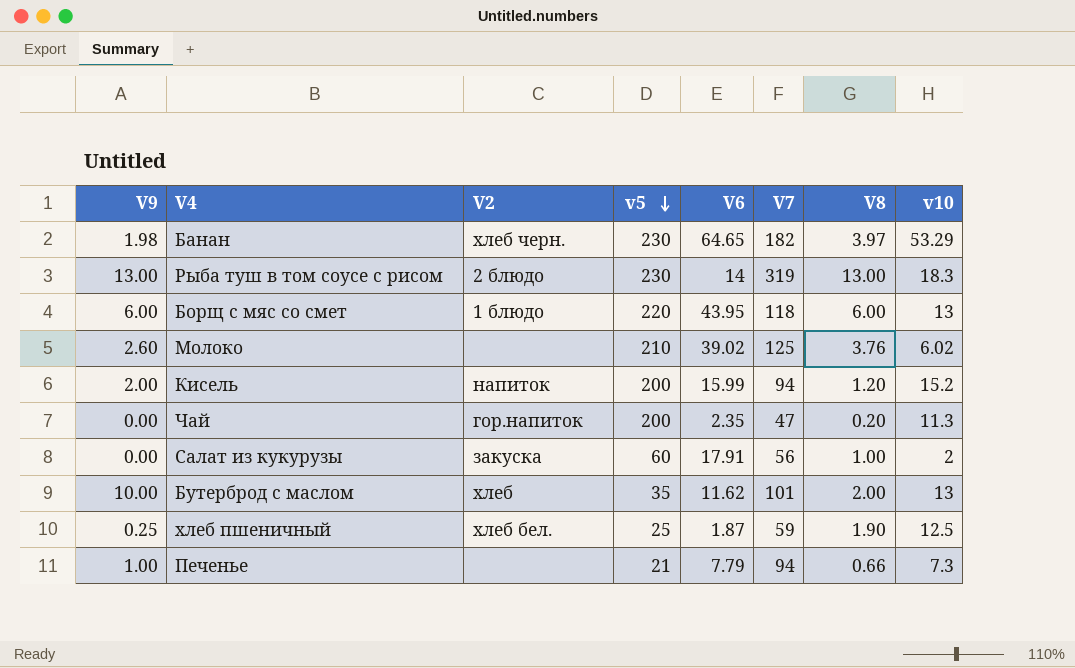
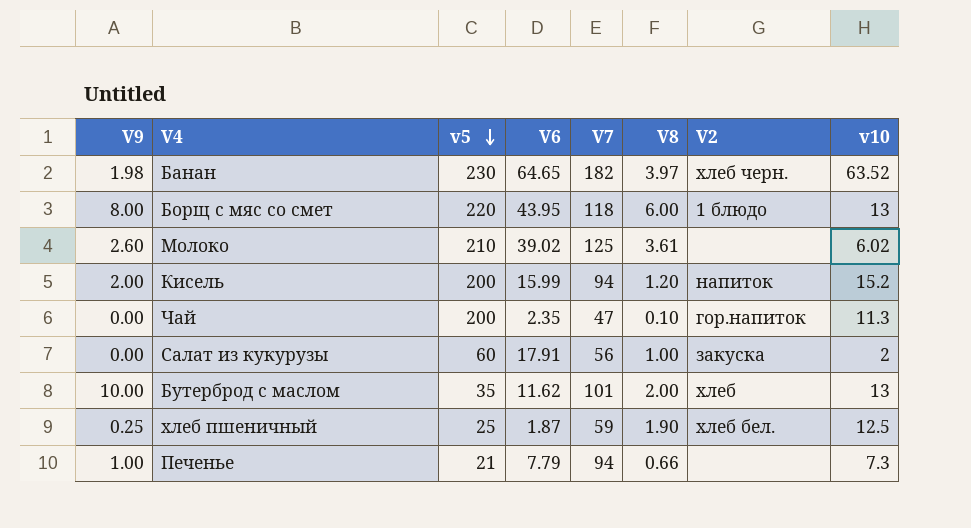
column V2 | position: 3 -> 7
row Рыба туш в том соусе с рисом: 13.00 | 2 блюдо | 230 | 14 | 319 | 13.00 | 18.3 -> none
Банан | v10: 53.29 -> 63.52
Борщ с мяс со смет | V9: 6.00 -> 8.00
Молоко | V8: 3.76 -> 3.61
Чай | V8: 0.20 -> 0.10

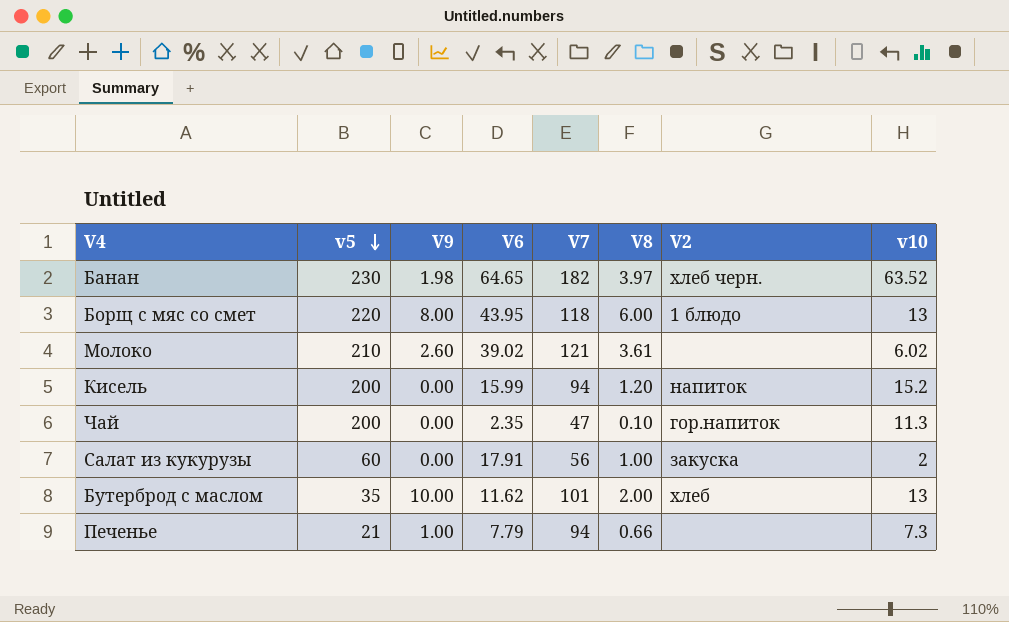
column V9 | position: 1 -> 3
row хлеб пшеничный: 0.25 | 25 | 1.87 | 59 | 1.90 | хлеб бел. | 12.5 -> none
Молоко | V7: 125 -> 121
Кисель | V9: 2.00 -> 0.00

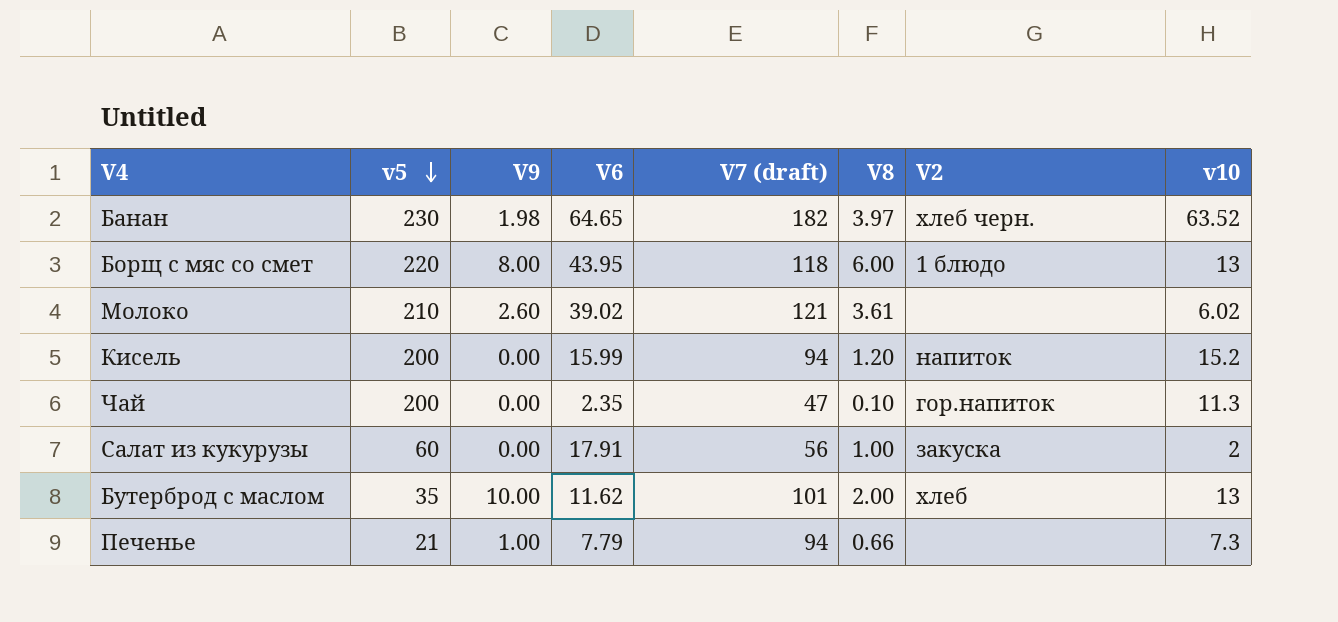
column name: V7 -> V7 (draft)

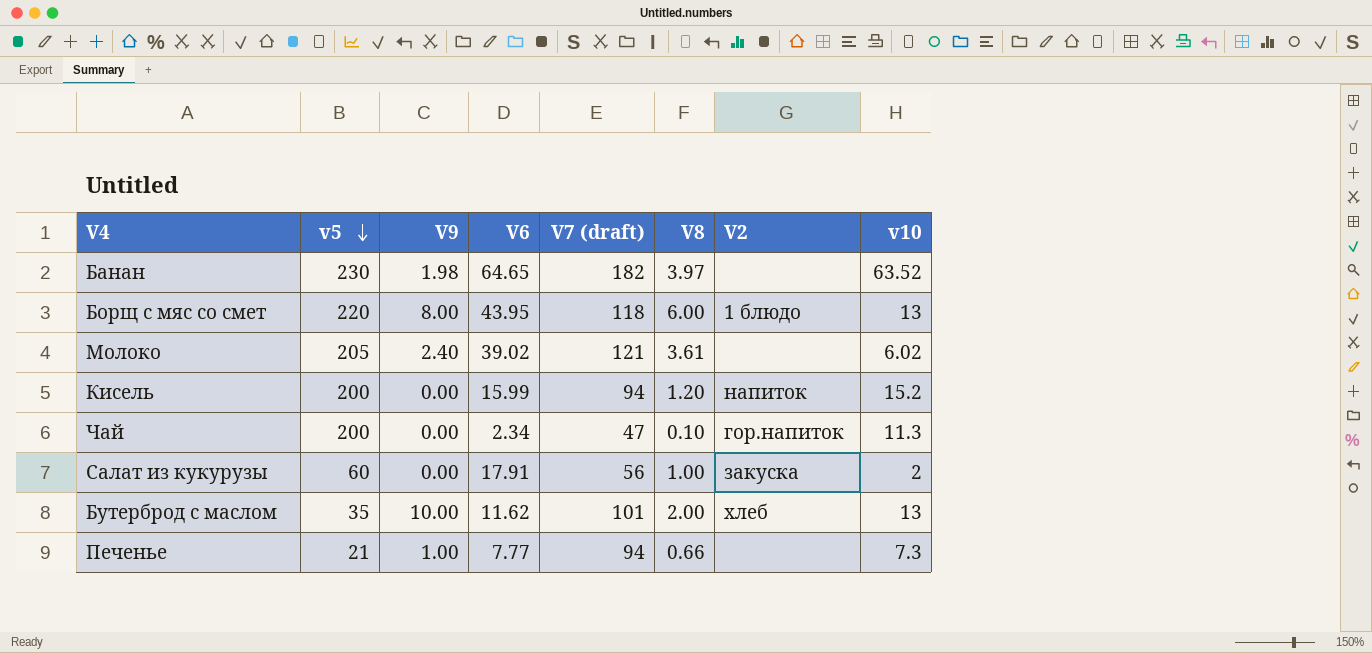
Банан | V2: хлеб черн. -> none
Молоко | v5: 210 -> 205
Молоко | V9: 2.60 -> 2.40
Чай | V6: 2.35 -> 2.34
Печенье | V6: 7.79 -> 7.77

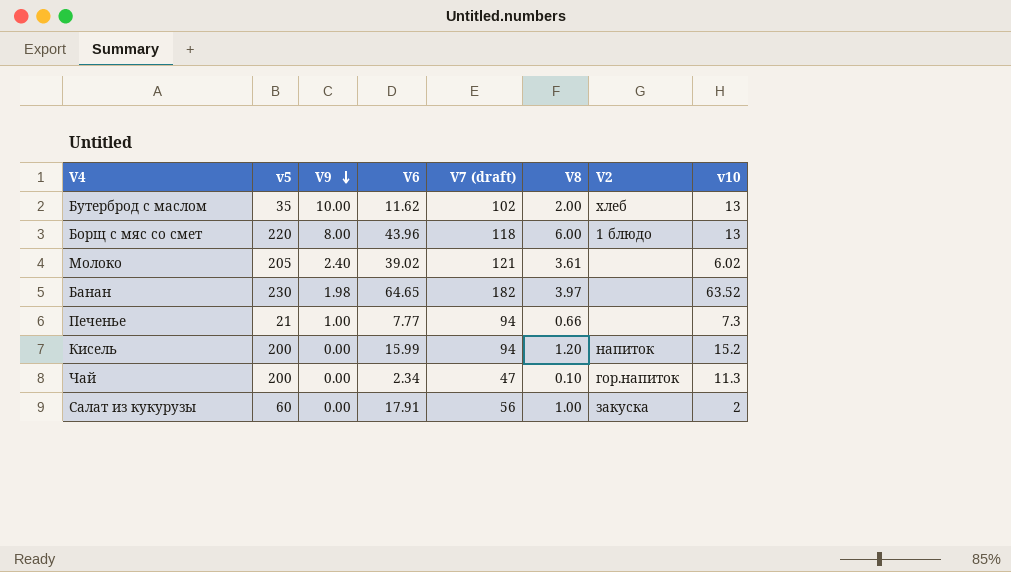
row order: v5 descending -> V9 descending
Бутерброд с маслом | V7 (draft): 101 -> 102
Борщ с мяс со смет | V6: 43.95 -> 43.96

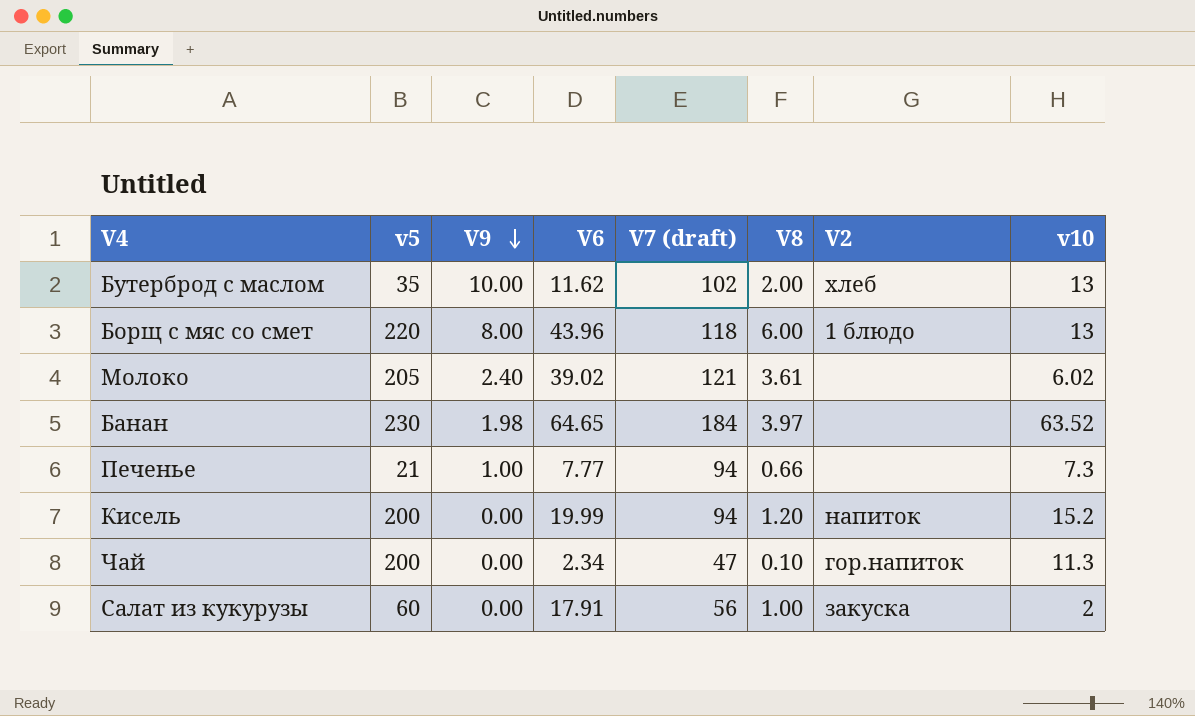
Банан | V7 (draft): 182 -> 184
Кисель | V6: 15.99 -> 19.99

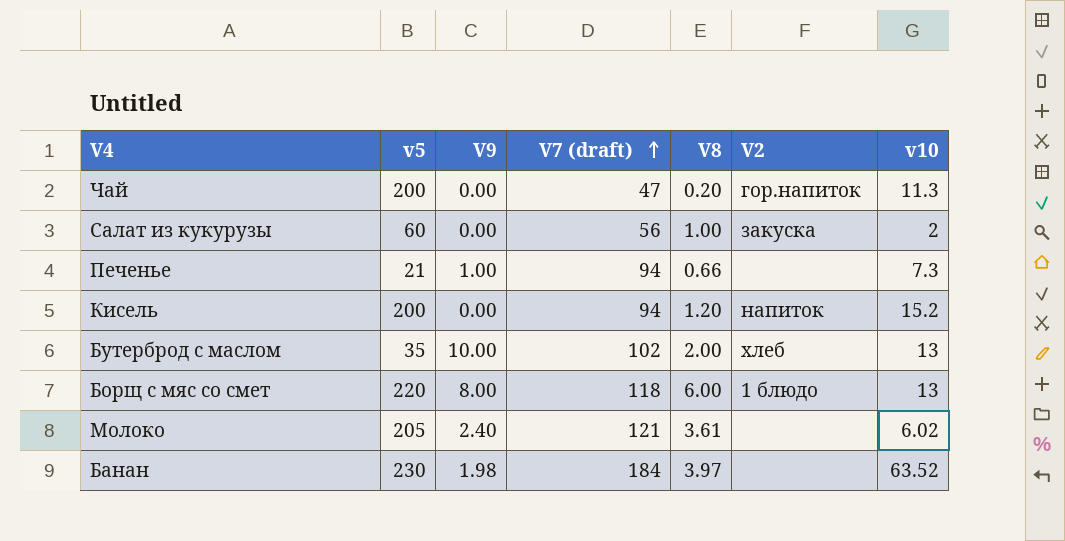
row order: V9 descending -> V7 (draft) ascending
column V6 | position: 4 -> none
Чай | V8: 0.10 -> 0.20

